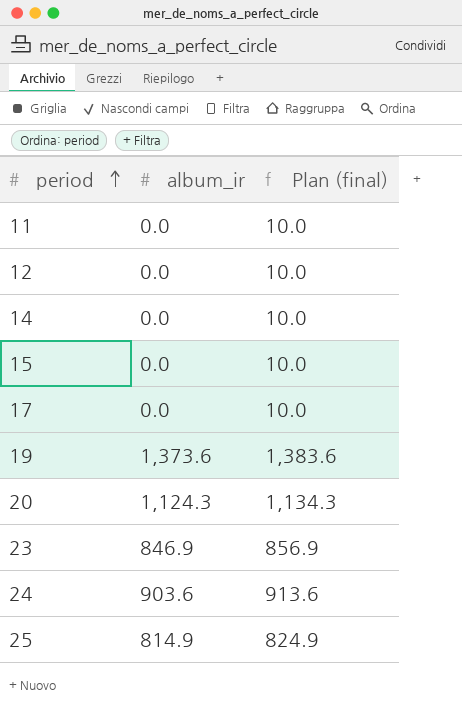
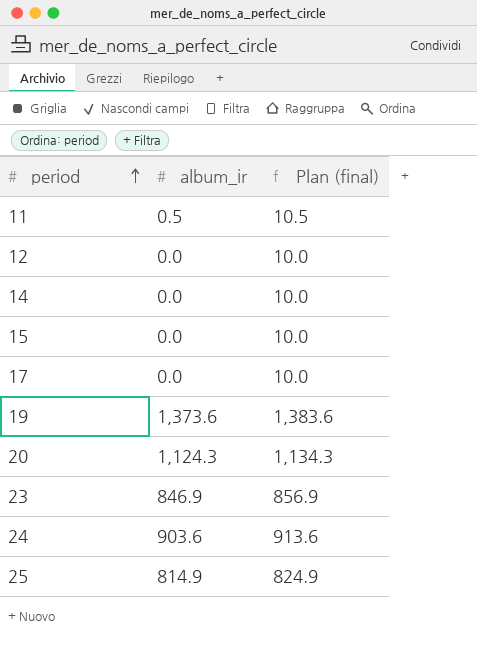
11 | album_ir: 0.0 -> 0.5
11 | Plan (final): 10.0 -> 10.5

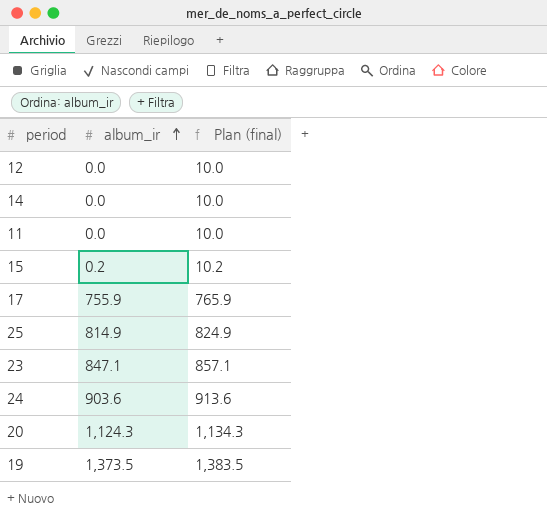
row order: period ascending -> album_ir ascending
11 | album_ir: 0.5 -> 0.0
11 | Plan (final): 10.5 -> 10.0
15 | album_ir: 0.0 -> 0.2
15 | Plan (final): 10.0 -> 10.2
17 | album_ir: 0.0 -> 755.9
17 | Plan (final): 10.0 -> 765.9
23 | album_ir: 846.9 -> 847.1
23 | Plan (final): 856.9 -> 857.1
19 | album_ir: 1,373.6 -> 1,373.5
19 | Plan (final): 1,383.6 -> 1,383.5

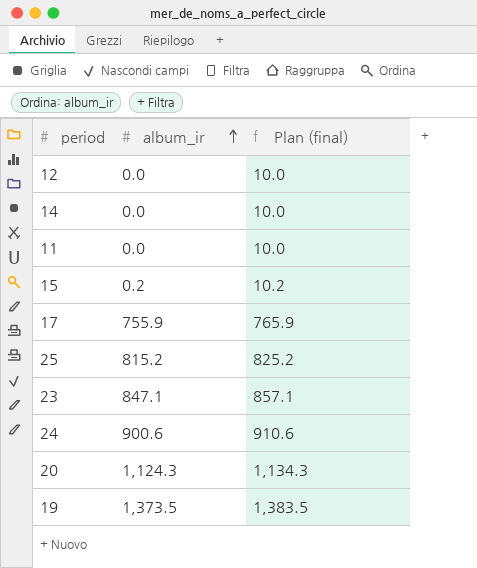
25 | album_ir: 814.9 -> 815.2
25 | Plan (final): 824.9 -> 825.2
24 | album_ir: 903.6 -> 900.6
24 | Plan (final): 913.6 -> 910.6

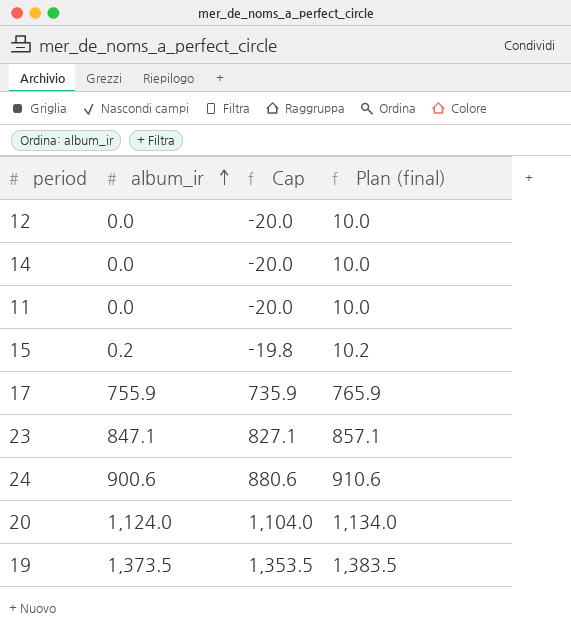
column Cap | formula: none -> [album_ir] - 20
row 25: 815.2 | 825.2 -> none
20 | album_ir: 1,124.3 -> 1,124.0
20 | Plan (final): 1,134.3 -> 1,134.0

